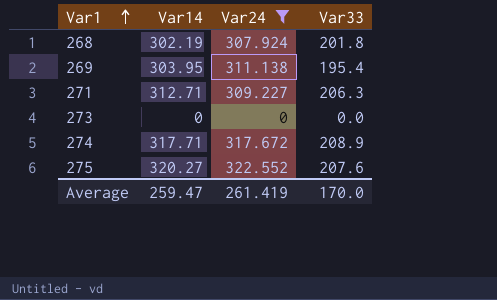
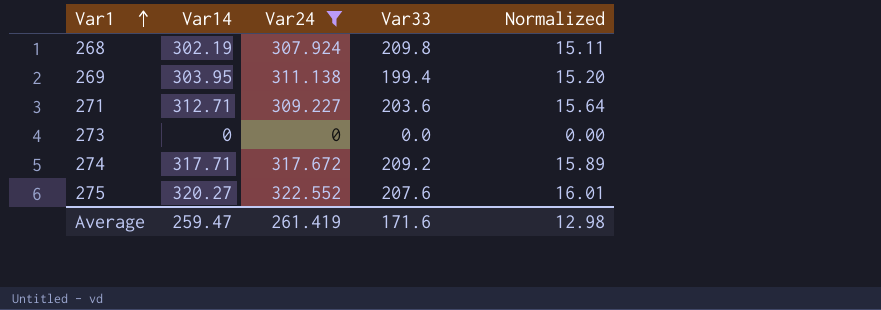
column Normalized | formula: none -> [Var14] * 0.05
268 | Var33: 201.8 -> 209.8
269 | Var33: 195.4 -> 199.4
271 | Var33: 206.3 -> 203.6
274 | Var33: 208.9 -> 209.2
Average | Var33: 170.0 -> 171.6

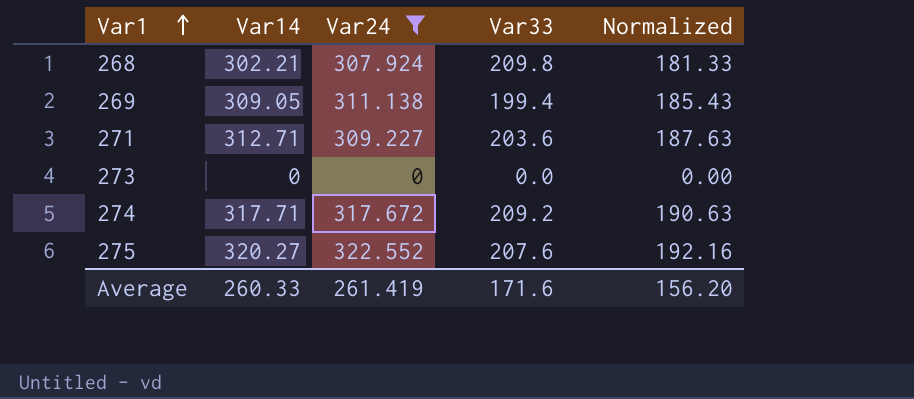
column Normalized | formula: [Var14] * 0.05 -> [Var14] * 0.6
268 | Var14: 302.19 -> 302.21
269 | Var14: 303.95 -> 309.05
Average | Var14: 259.47 -> 260.33
Average | Normalized: 12.98 -> 156.20

